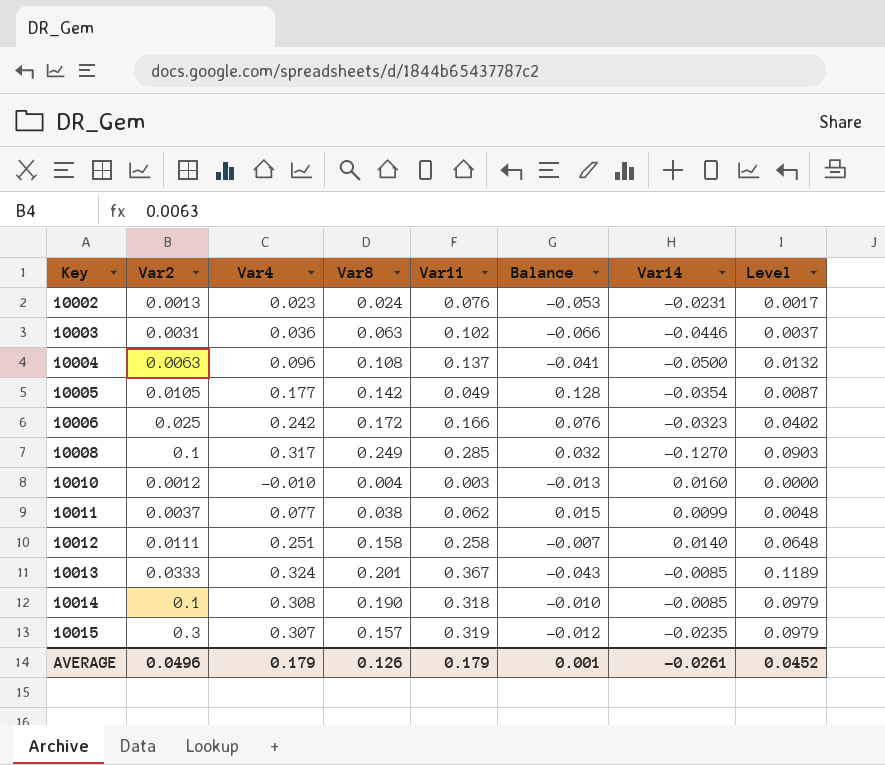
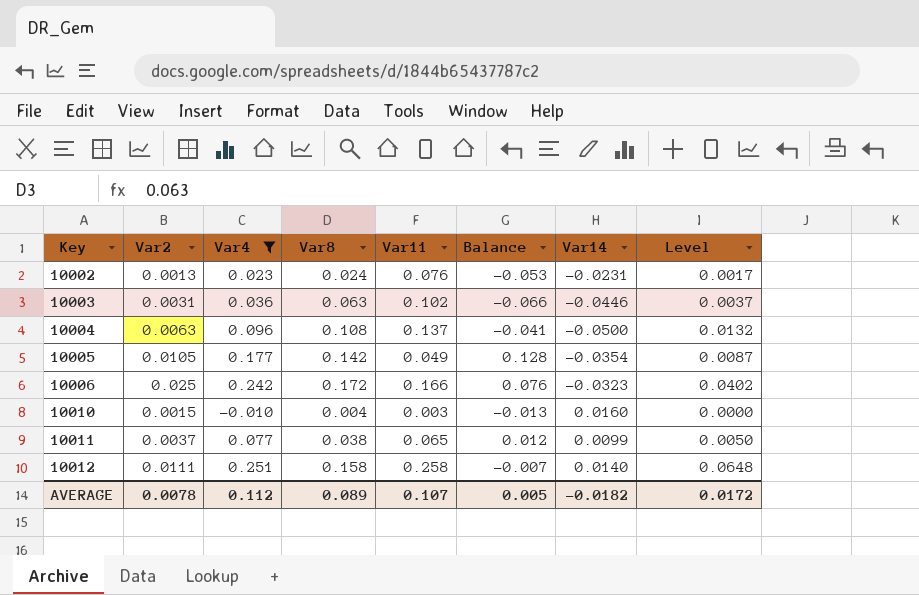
filter: none -> Var4 <= 0.251
10010 | Var2: 0.0012 -> 0.0015
10011 | Var11: 0.062 -> 0.065
10011 | Balance: 0.015 -> 0.012
10011 | Level: 0.0048 -> 0.0050
AVERAGE | Var2: 0.0496 -> 0.0078
AVERAGE | Var4: 0.179 -> 0.112
AVERAGE | Var8: 0.126 -> 0.089
AVERAGE | Var11: 0.179 -> 0.107
AVERAGE | Balance: 0.001 -> 0.005
AVERAGE | Var14: -0.0261 -> -0.0182
AVERAGE | Level: 0.0452 -> 0.0172

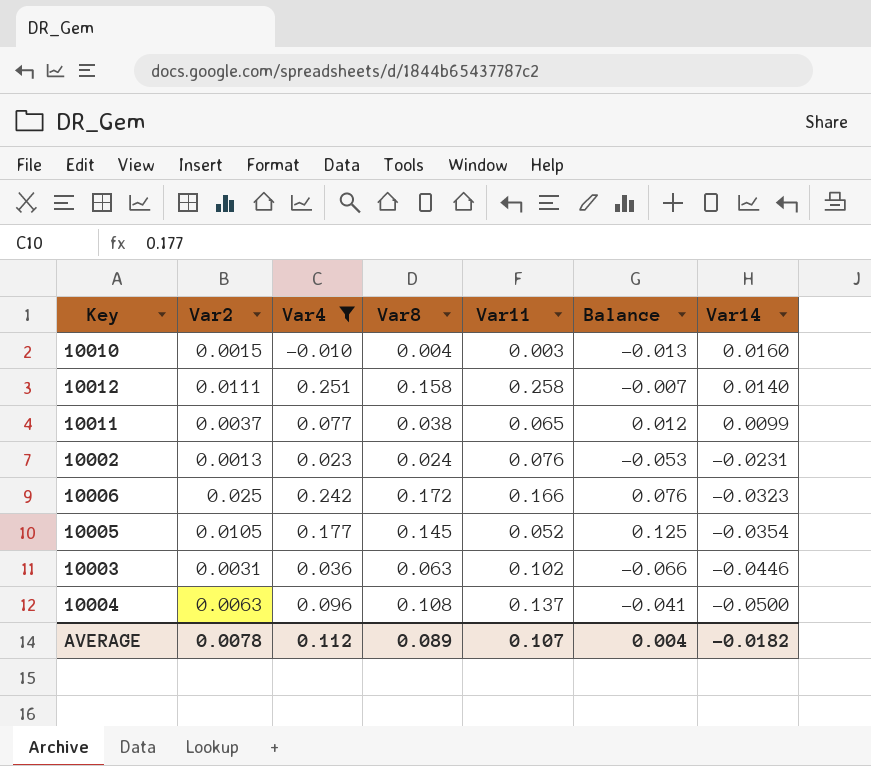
row order: Key ascending -> Var14 descending
column Level | formula: [Var4] * [Var11] -> none
10005 | Var8: 0.142 -> 0.145
10005 | Var11: 0.049 -> 0.052
10005 | Balance: 0.128 -> 0.125
AVERAGE | Balance: 0.005 -> 0.004

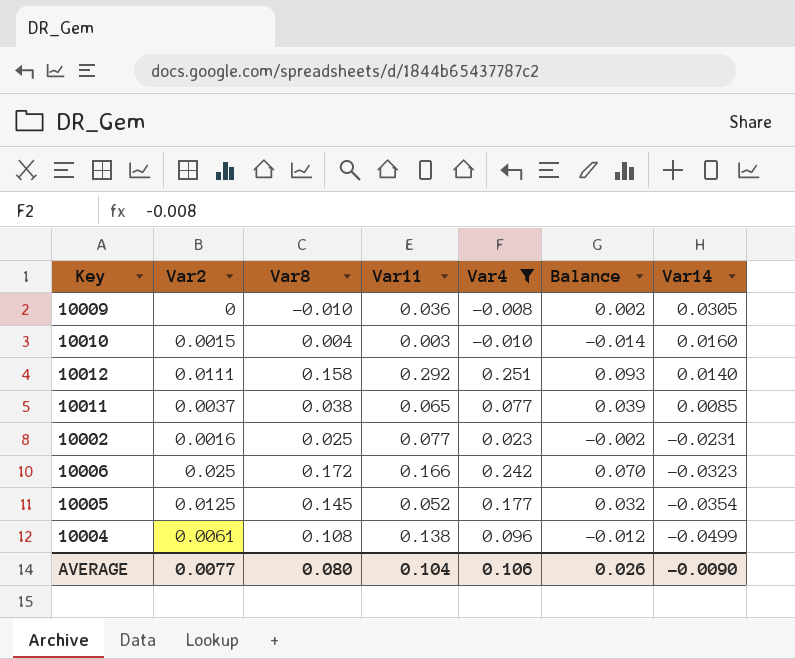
column Var4 | position: 3 -> 5
column Balance | formula: [Var4] - [Var11] -> [Var4] - [Var8]
row 10003: 0.0031 | 0.036 | 0.063 | 0.102 | -0.066 | -0.0446 -> none
row 10009: none -> 0 | -0.010 | 0.036 | -0.008 | 0.002 | 0.0305
10012 | Var11: 0.258 -> 0.292
10011 | Var14: 0.0099 -> 0.0085
10002 | Var2: 0.0013 -> 0.0016
10002 | Var8: 0.024 -> 0.025
10002 | Var11: 0.076 -> 0.077
10005 | Var2: 0.0105 -> 0.0125
10004 | Var2: 0.0063 -> 0.0061
10004 | Var11: 0.137 -> 0.138
10004 | Var14: -0.0500 -> -0.0499
AVERAGE | Var2: 0.0078 -> 0.0077
AVERAGE | Var8: 0.089 -> 0.080
AVERAGE | Var11: 0.107 -> 0.104
AVERAGE | Var4: 0.112 -> 0.106
AVERAGE | Balance: 0.004 -> 0.026
AVERAGE | Var14: -0.0182 -> -0.0090

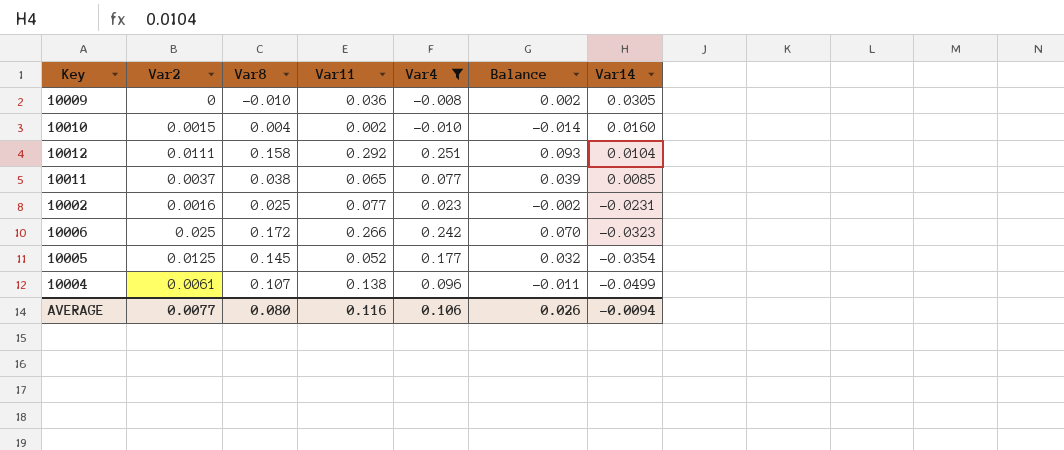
10010 | Var11: 0.003 -> 0.002
10012 | Var14: 0.0140 -> 0.0104
10006 | Var11: 0.166 -> 0.266
10004 | Var8: 0.108 -> 0.107
10004 | Balance: -0.012 -> -0.011
AVERAGE | Var11: 0.104 -> 0.116
AVERAGE | Var14: -0.0090 -> -0.0094

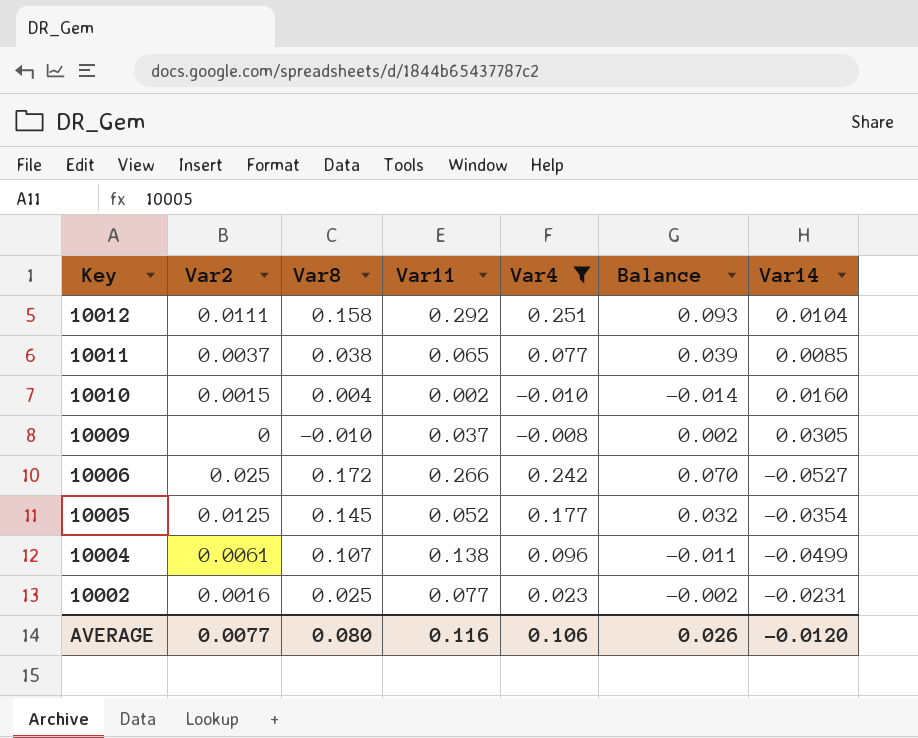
row order: Var14 descending -> Key descending
10009 | Var11: 0.036 -> 0.037
10006 | Var14: -0.0323 -> -0.0527
AVERAGE | Var14: -0.0094 -> -0.0120

